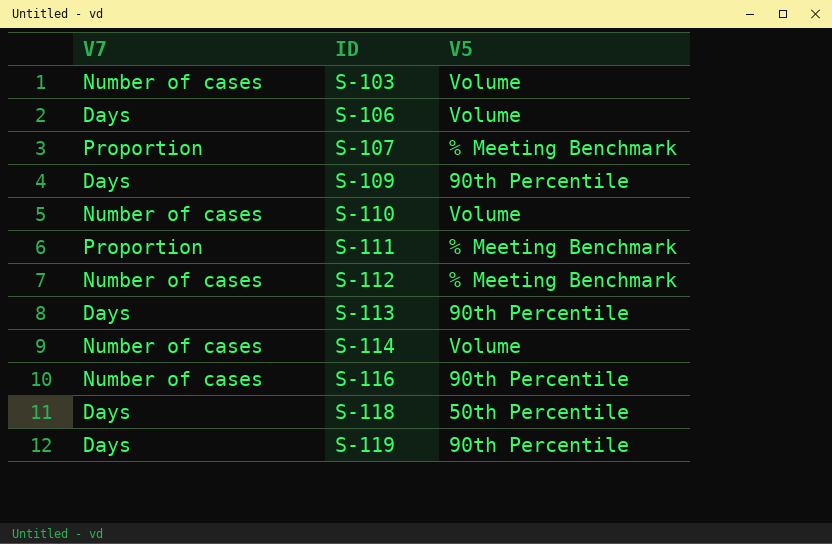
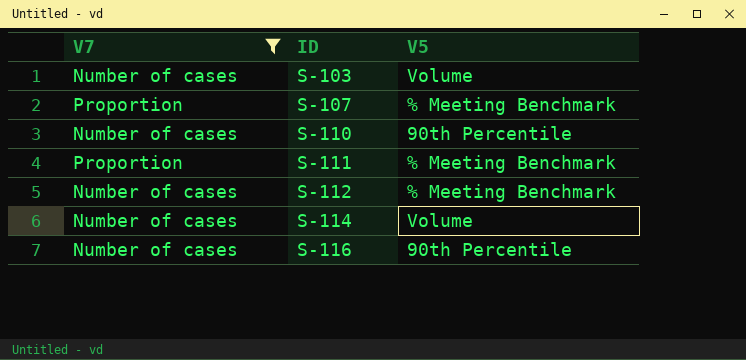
filter: none -> V7 != Days
S-110 | V5: Volume -> 90th Percentile

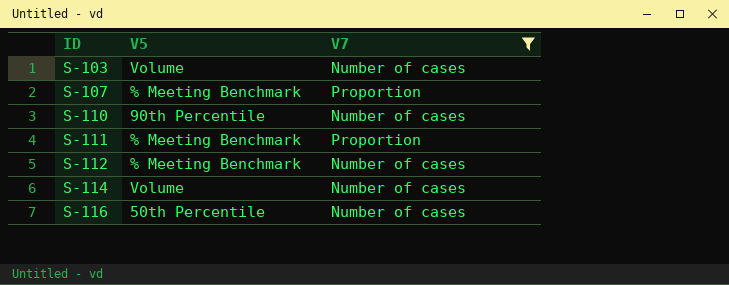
column V7 | position: 1 -> 3
S-116 | V5: 90th Percentile -> 50th Percentile

